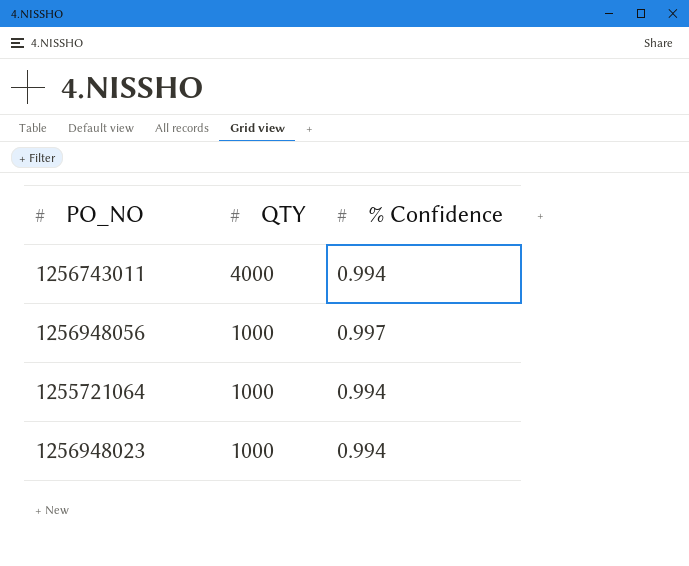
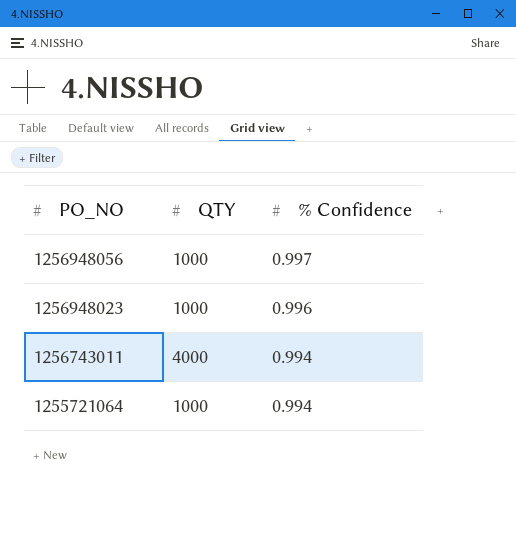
row order: QTY descending -> PO_NO descending
1256948023 | % Confidence: 0.994 -> 0.996

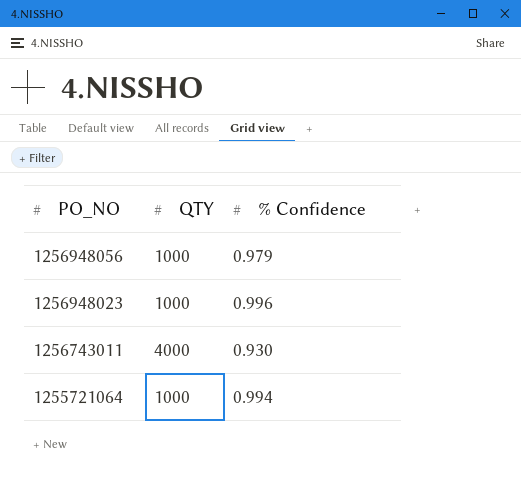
1256948056 | % Confidence: 0.997 -> 0.979
1256743011 | % Confidence: 0.994 -> 0.930

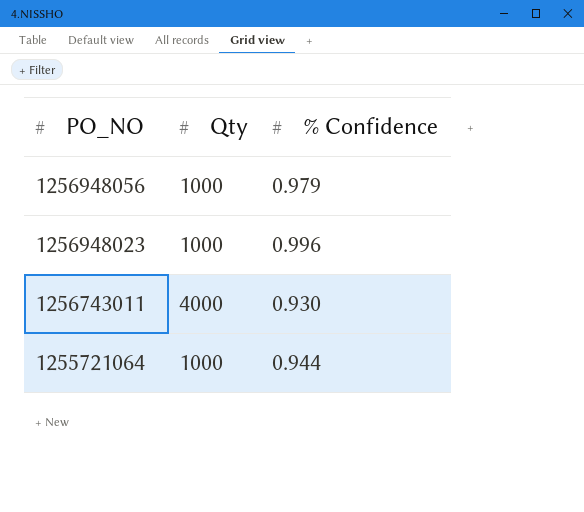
column name: QTY -> Qty
1255721064 | % Confidence: 0.994 -> 0.944

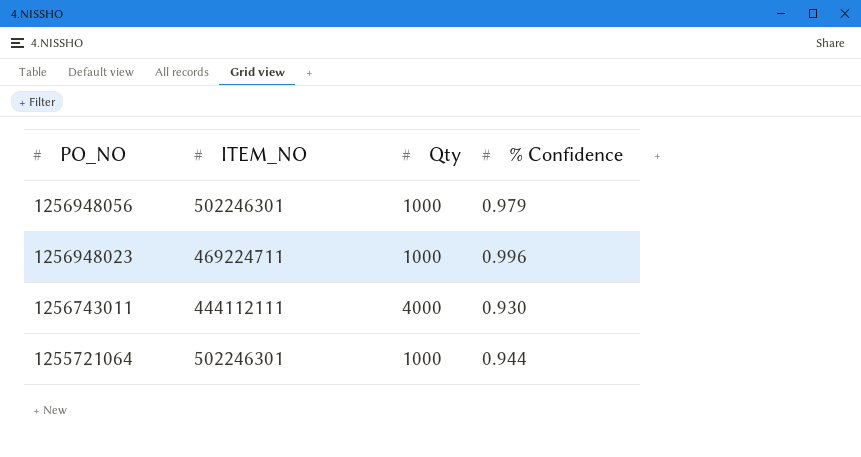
column ITEM_NO | position: none -> 2

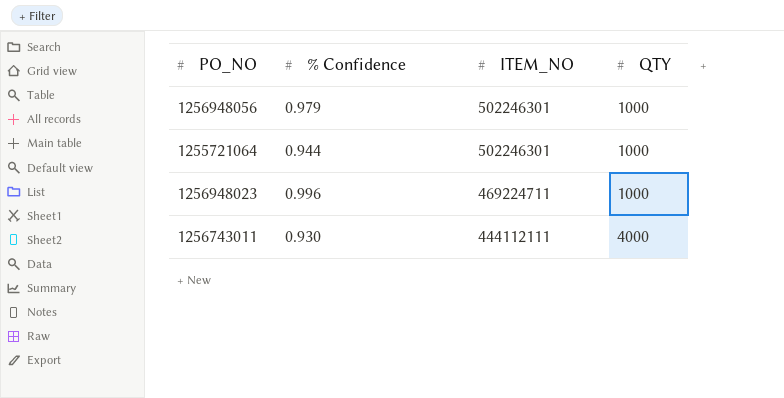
row order: PO_NO descending -> ITEM_NO descending
column % Confidence | position: 4 -> 2
column name: Qty -> QTY

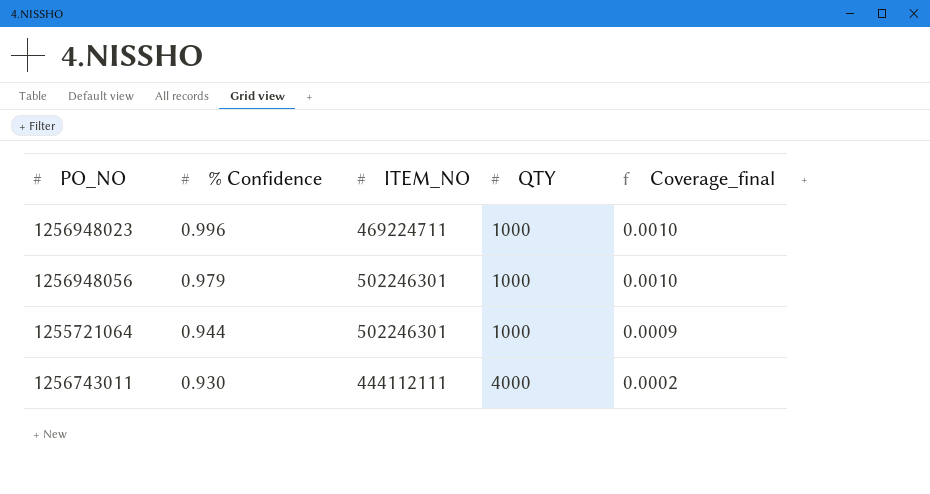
row order: ITEM_NO descending -> % Confidence descending
column Coverage_final | formula: none -> [% Confidence] / [QTY]

